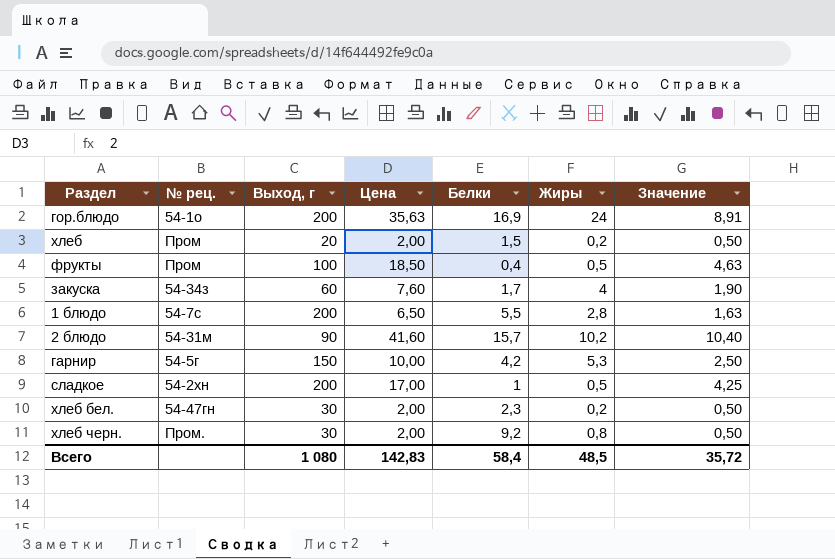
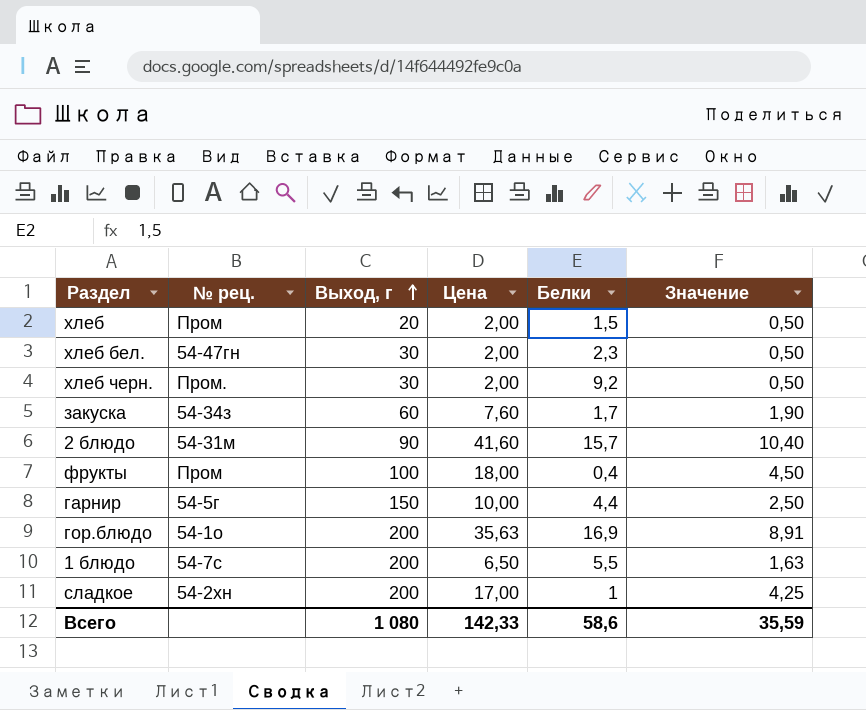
row order: none -> Выход, г ascending
column Жиры | position: 6 -> none
фрукты | Цена: 18,50 -> 18,00
фрукты | Значение: 4,63 -> 4,50
гарнир | Белки: 4,2 -> 4,4
Всего | Цена: 142,83 -> 142,33
Всего | Белки: 58,4 -> 58,6
Всего | Значение: 35,72 -> 35,59

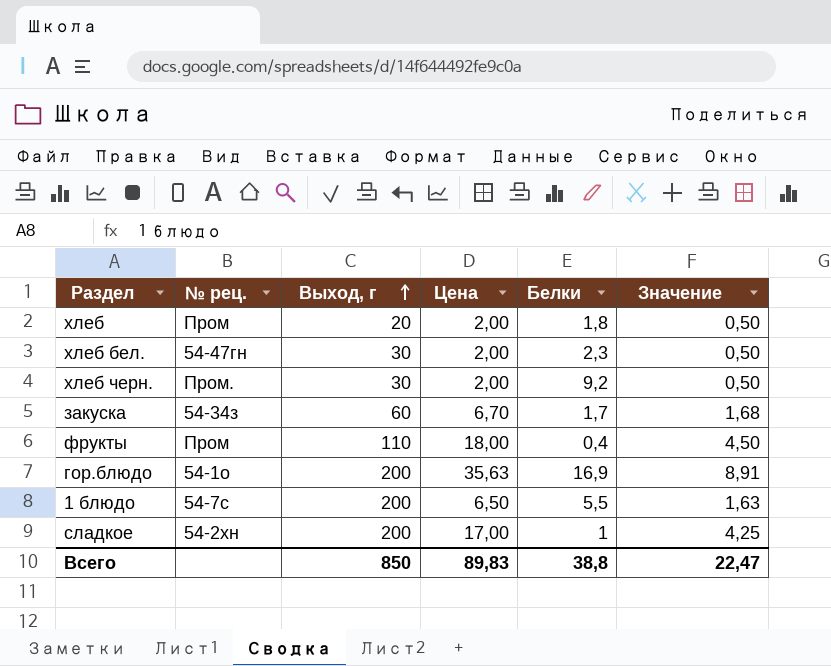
row 2 блюдо: 54-31м | 90 | 41,60 | 15,7 | 10,40 -> none
row гарнир: 54-5г | 150 | 10,00 | 4,4 | 2,50 -> none
хлеб | Белки: 1,5 -> 1,8
закуска | Цена: 7,60 -> 6,70
закуска | Значение: 1,90 -> 1,68
фрукты | Выход, г: 100 -> 110
Всего | Выход, г: 1 080 -> 850
Всего | Цена: 142,33 -> 89,83
Всего | Белки: 58,6 -> 38,8
Всего | Значение: 35,59 -> 22,47

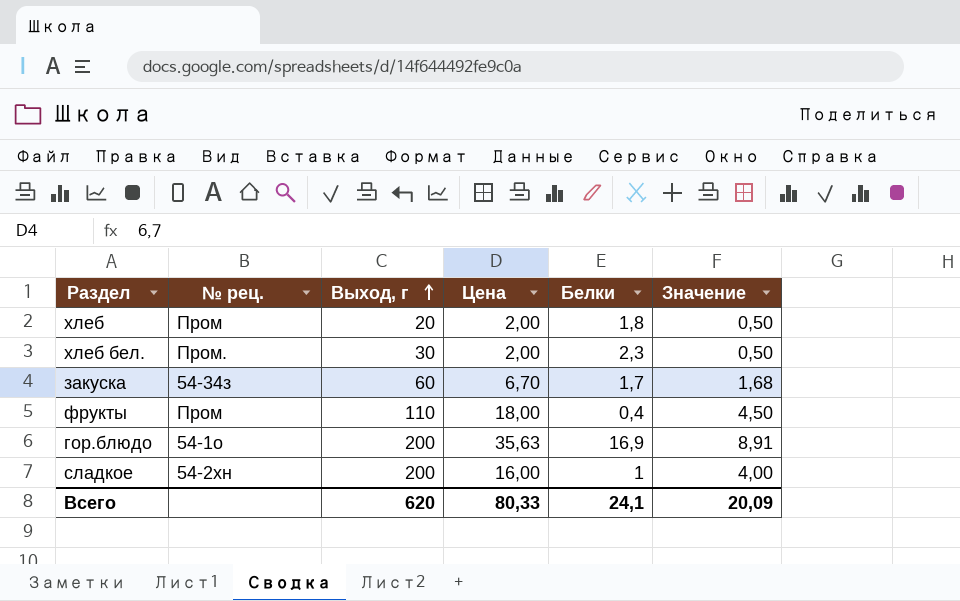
row хлеб черн.: Пром. | 30 | 2,00 | 9,2 | 0,50 -> none
row 1 блюдо: 54-7с | 200 | 6,50 | 5,5 | 1,63 -> none
хлеб бел. | № рец.: 54-47гн -> Пром.
сладкое | Цена: 17,00 -> 16,00
сладкое | Значение: 4,25 -> 4,00
Всего | Выход, г: 850 -> 620
Всего | Цена: 89,83 -> 80,33
Всего | Белки: 38,8 -> 24,1
Всего | Значение: 22,47 -> 20,09

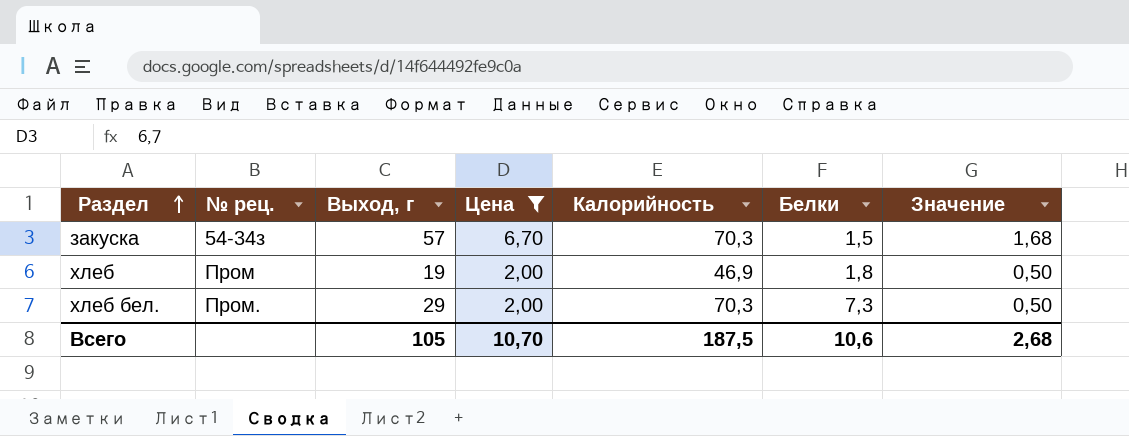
filter: none -> Цена <= 6,70
row order: Выход, г ascending -> Раздел ascending
column Калорийность | position: none -> 5
закуска | Выход, г: 60 -> 57
закуска | Белки: 1,7 -> 1,5
хлеб | Выход, г: 20 -> 19
хлеб бел. | Выход, г: 30 -> 29
хлеб бел. | Белки: 2,3 -> 7,3
Всего | Выход, г: 620 -> 105
Всего | Цена: 80,33 -> 10,70
Всего | Белки: 24,1 -> 10,6
Всего | Значение: 20,09 -> 2,68

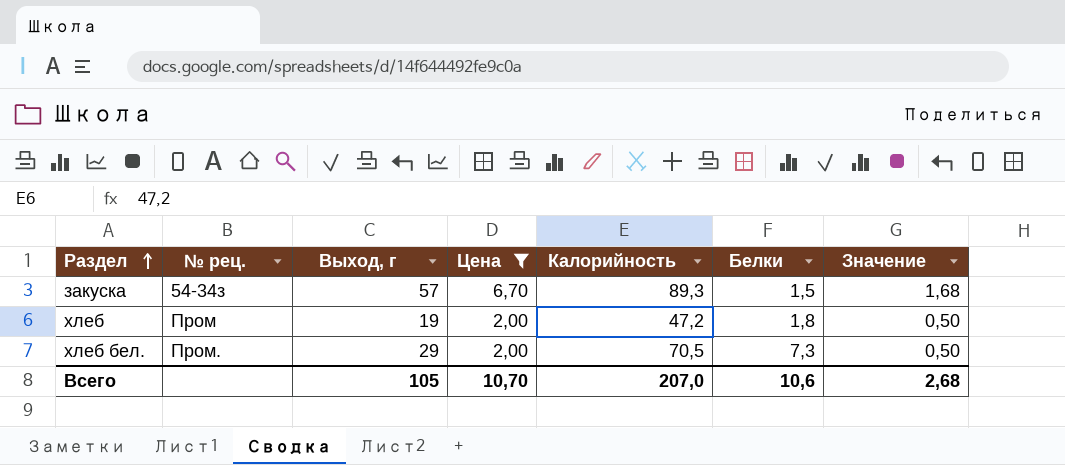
закуска | Калорийность: 70,3 -> 89,3
хлеб | Калорийность: 46,9 -> 47,2
хлеб бел. | Калорийность: 70,3 -> 70,5
Всего | Калорийность: 187,5 -> 207,0

